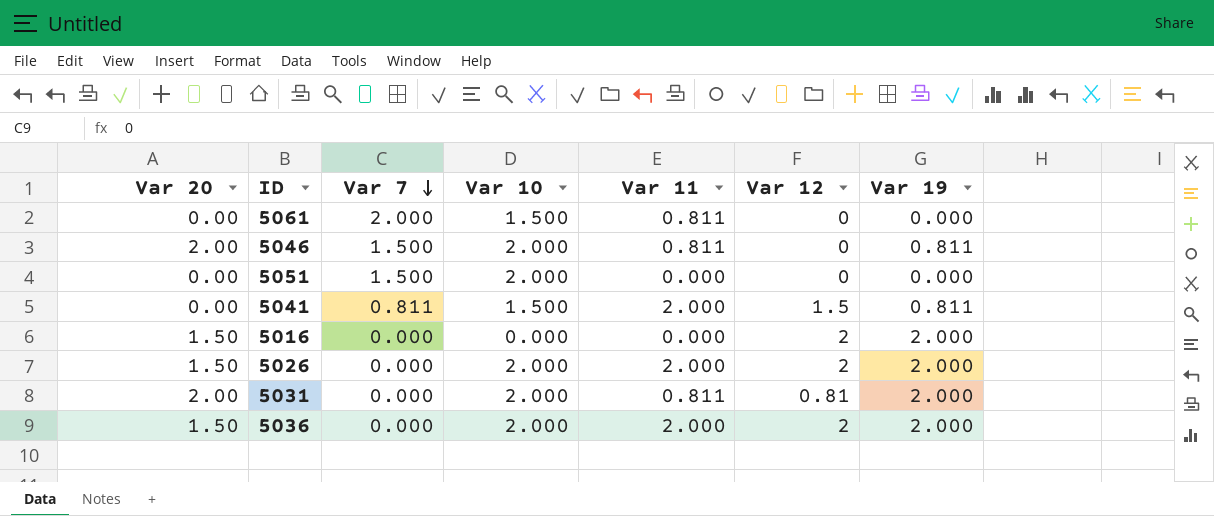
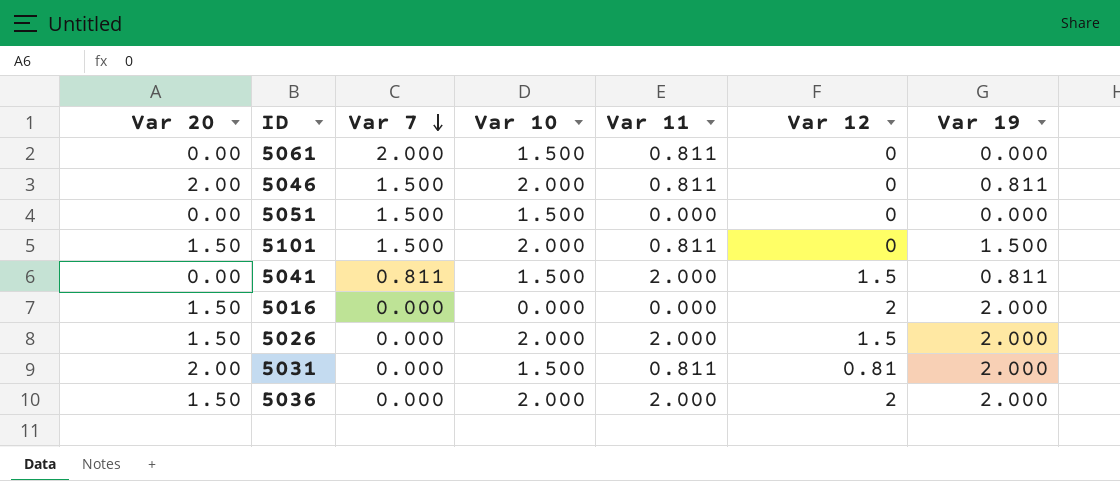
5051 | Var 10: 2.000 -> 1.500
row 5101: none -> 1.50 | 1.500 | 2.000 | 0.811 | 0 | 1.500
5026 | Var 12: 2 -> 1.5
5031 | Var 10: 2.000 -> 1.500

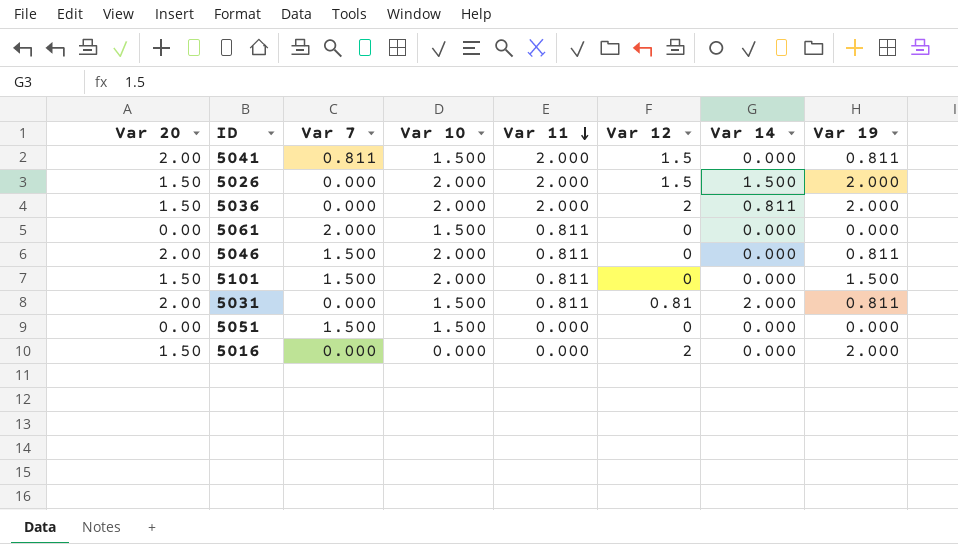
row order: Var 7 descending -> Var 11 descending
column Var 14 | position: none -> 7
5041 | Var 20: 0.00 -> 2.00
5031 | Var 19: 2.000 -> 0.811

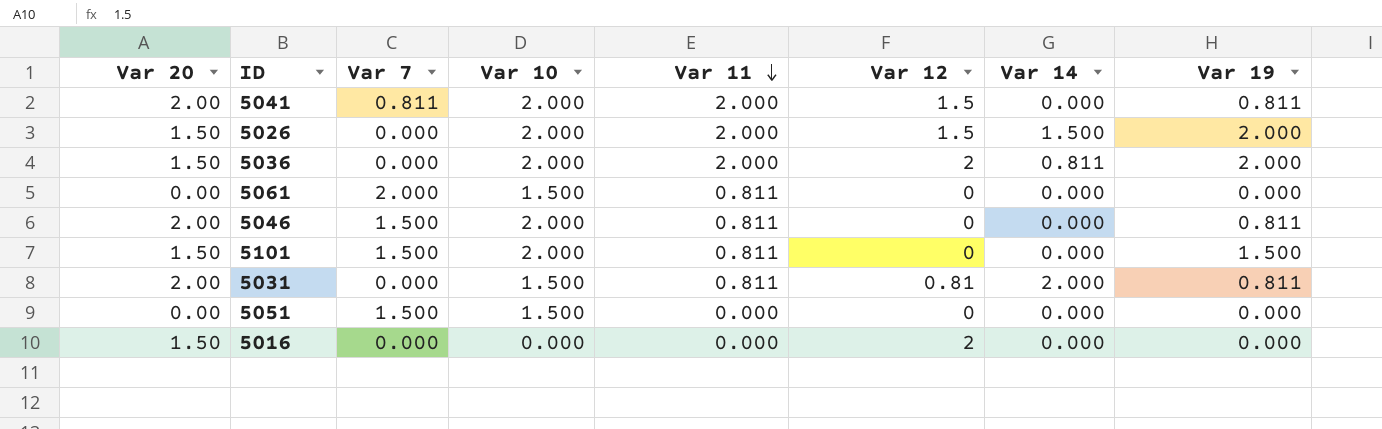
5041 | Var 10: 1.500 -> 2.000
5016 | Var 19: 2.000 -> 0.000

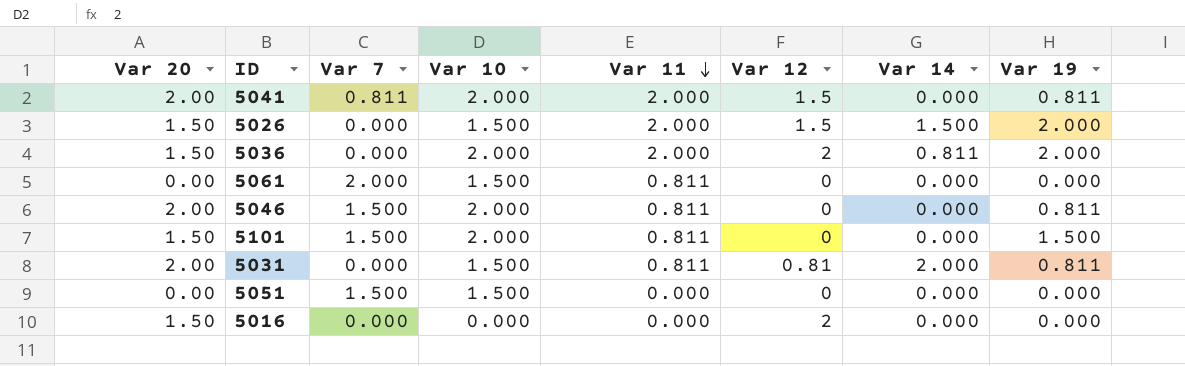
5026 | Var 10: 2.000 -> 1.500

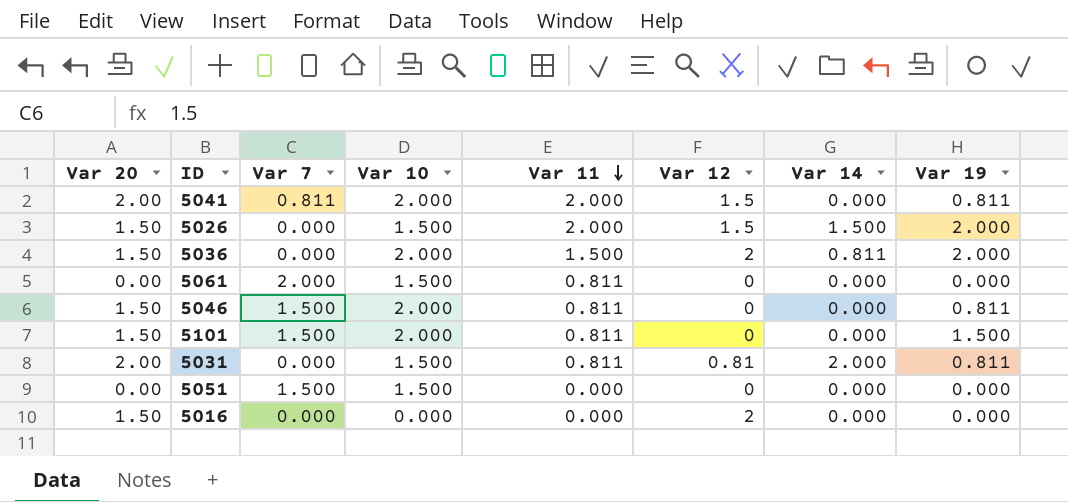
5036 | Var 11: 2.000 -> 1.500
5046 | Var 20: 2.00 -> 1.50

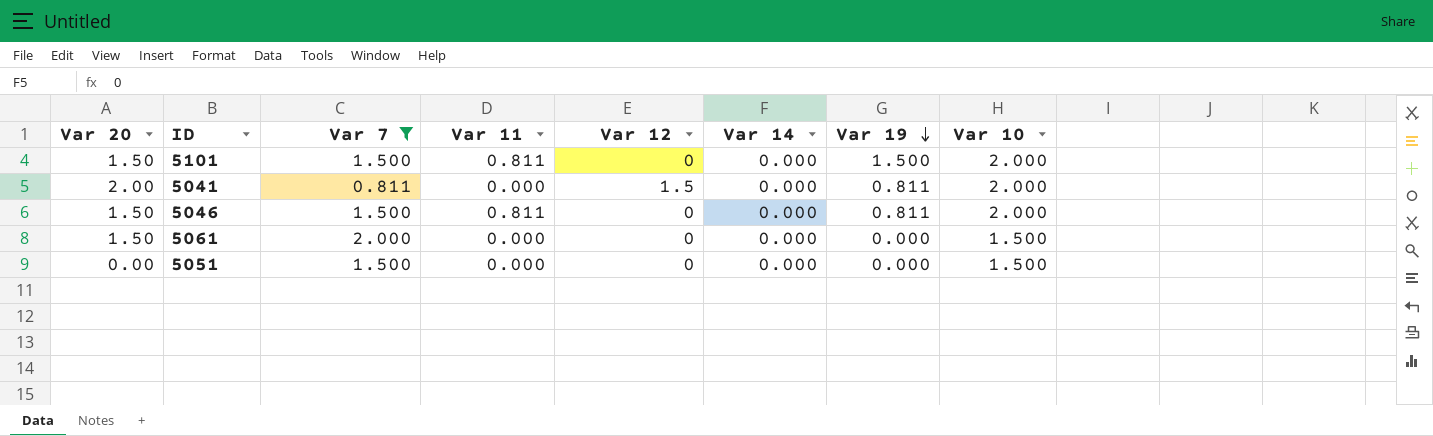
filter: none -> Var 7 != 0.000
row order: Var 11 descending -> Var 19 descending
column Var 10 | position: 4 -> 8
5041 | Var 11: 2.000 -> 0.000
5061 | Var 20: 0.00 -> 1.50
5061 | Var 11: 0.811 -> 0.000

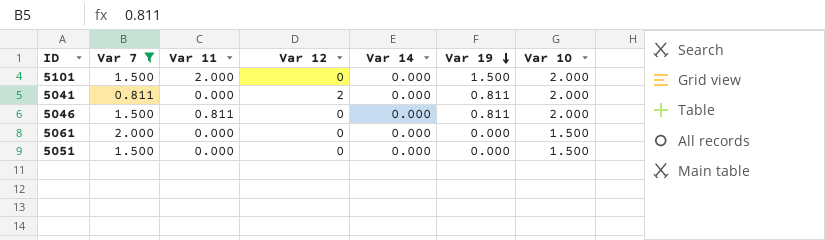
column Var 20 | position: 1 -> none
5101 | Var 11: 0.811 -> 2.000
5041 | Var 12: 1.5 -> 2

